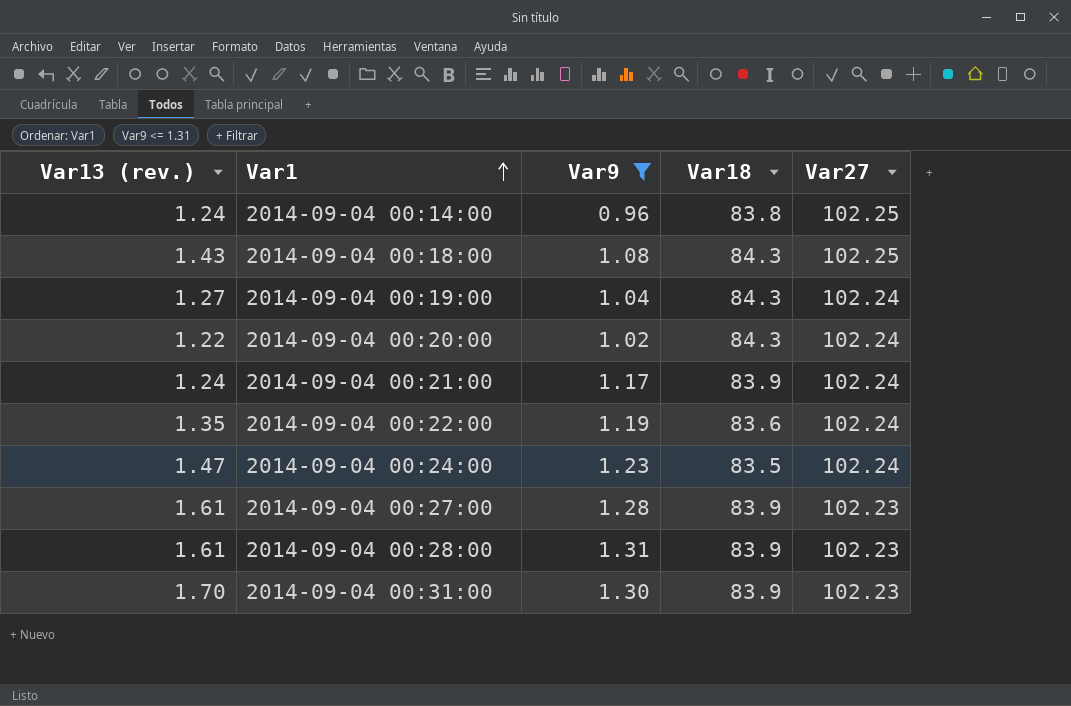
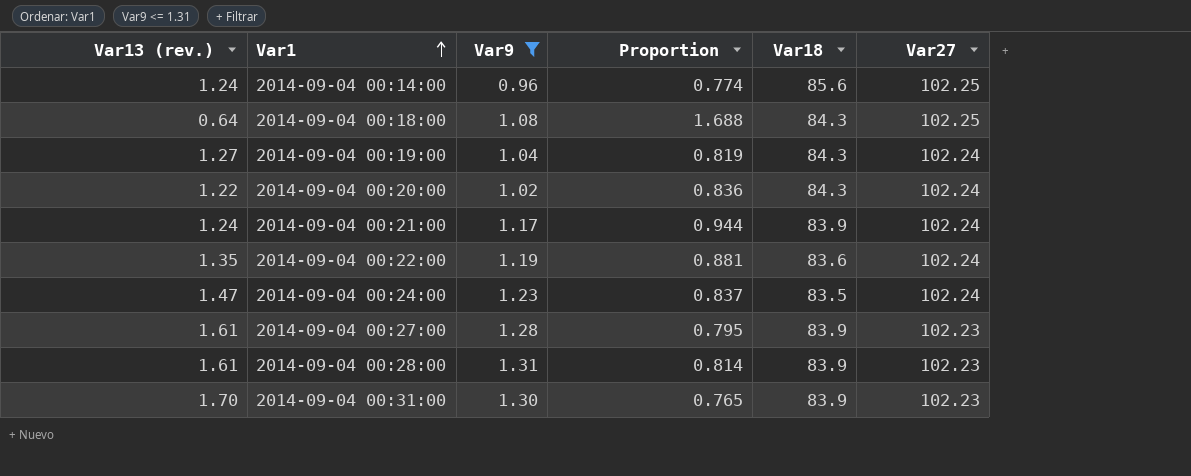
column Proportion | formula: none -> [Var9] / [Var13 (rev.)]
2014-09-04 00:14:00 | Var18: 83.8 -> 85.6
2014-09-04 00:18:00 | Var13 (rev.): 1.43 -> 0.64

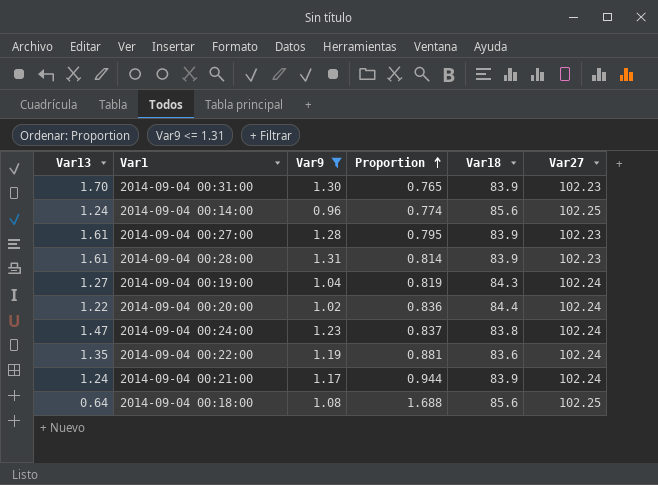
row order: Var1 ascending -> Proportion ascending
column name: Var13 (rev.) -> Var13
2014-09-04 00:20:00 | Var18: 84.3 -> 84.4
2014-09-04 00:24:00 | Var18: 83.5 -> 83.8
2014-09-04 00:18:00 | Var18: 84.3 -> 85.6

